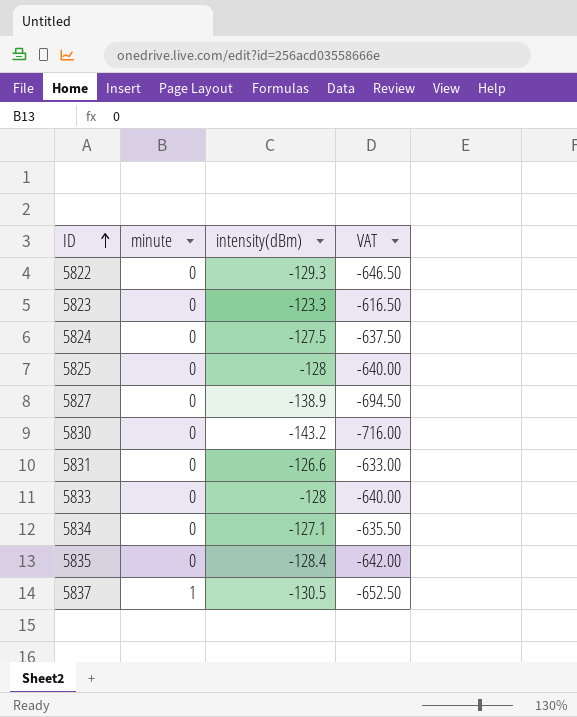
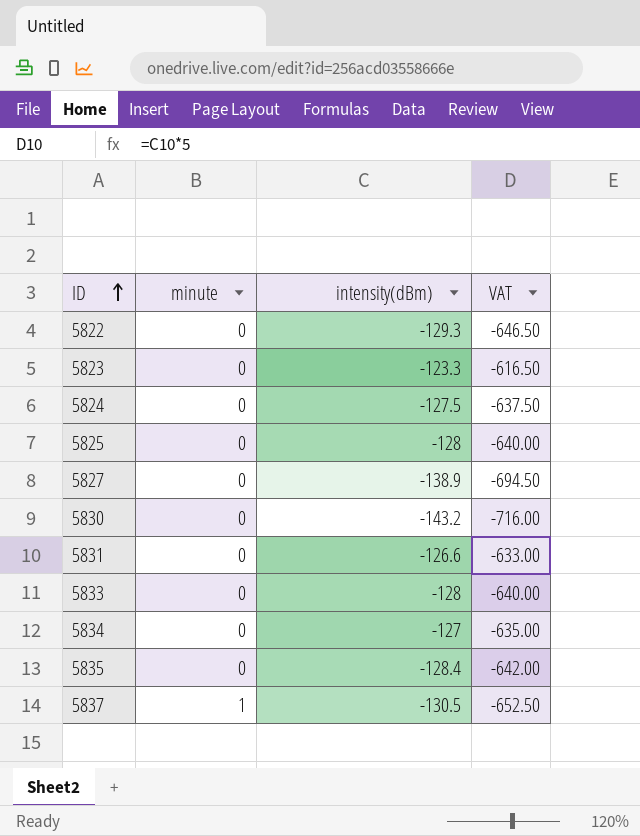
5834 | intensity(dBm): -127.1 -> -127
5834 | VAT: -635.50 -> -635.00

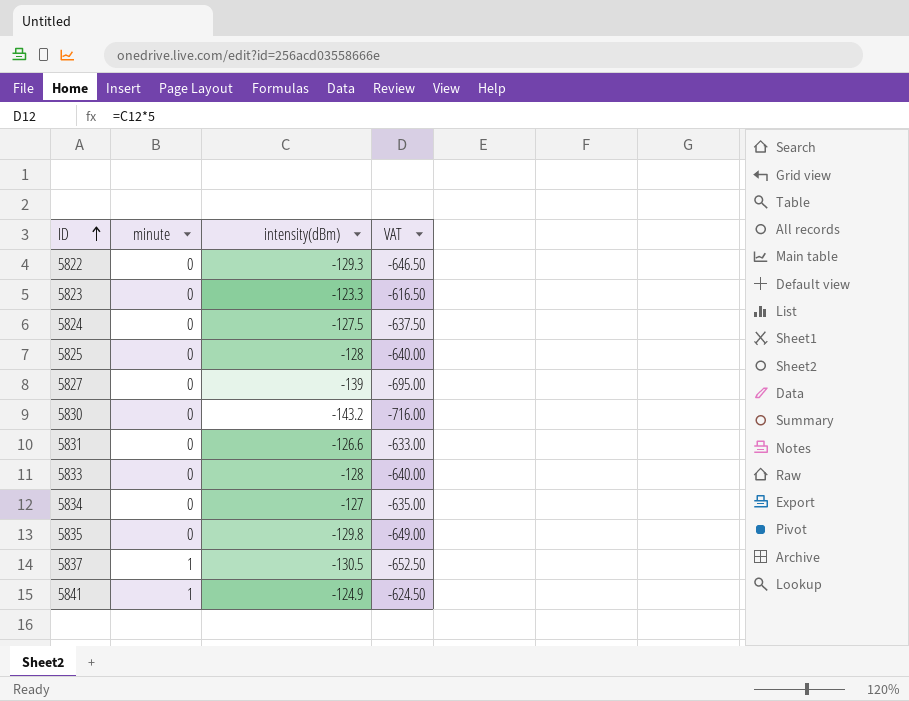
5827 | intensity(dBm): -138.9 -> -139
5827 | VAT: -694.50 -> -695.00
5835 | intensity(dBm): -128.4 -> -129.8
5835 | VAT: -642.00 -> -649.00
row 5841: none -> 1 | -124.9 | -624.50

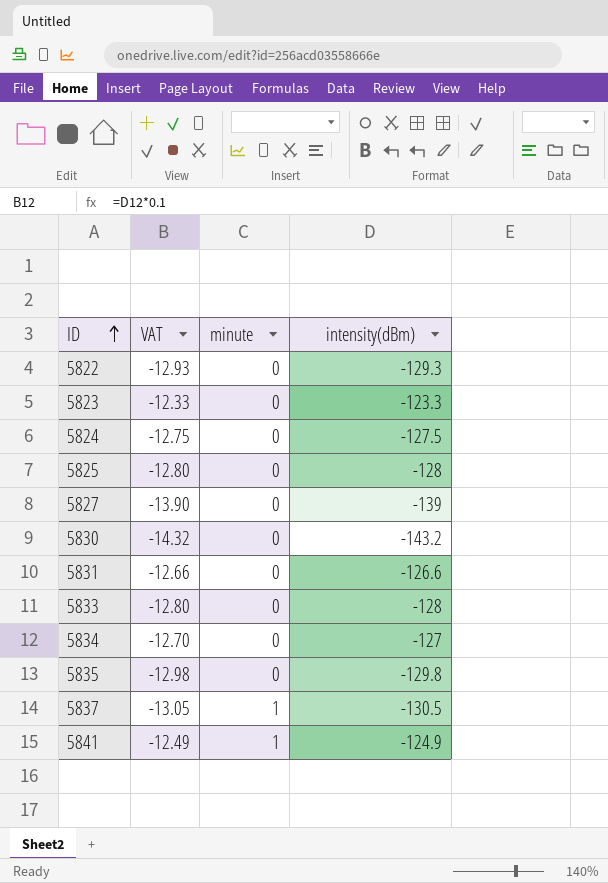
column VAT | formula: [intensity(dBm)] * 5 -> [intensity(dBm)] * 0.1
column VAT | position: 4 -> 2

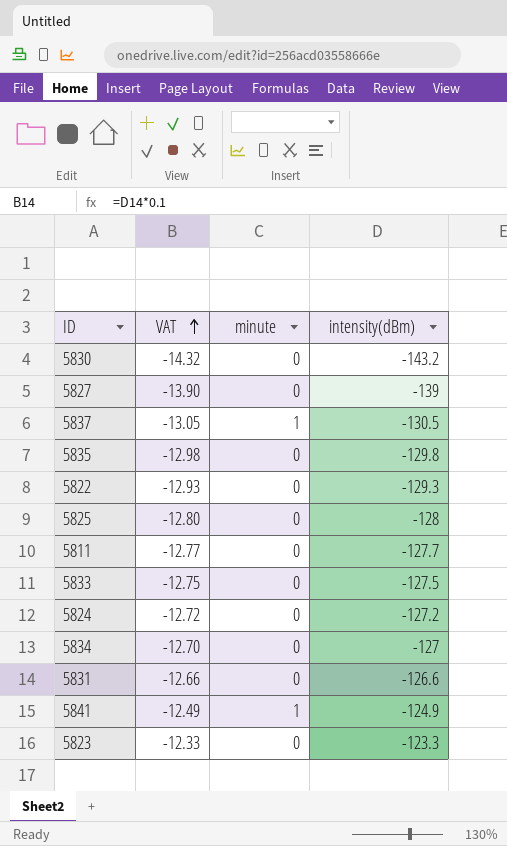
row order: ID ascending -> VAT ascending
row 5811: none -> -12.77 | 0 | -127.7
5833 | VAT: -12.80 -> -12.75
5833 | intensity(dBm): -128 -> -127.5
5824 | VAT: -12.75 -> -12.72
5824 | intensity(dBm): -127.5 -> -127.2

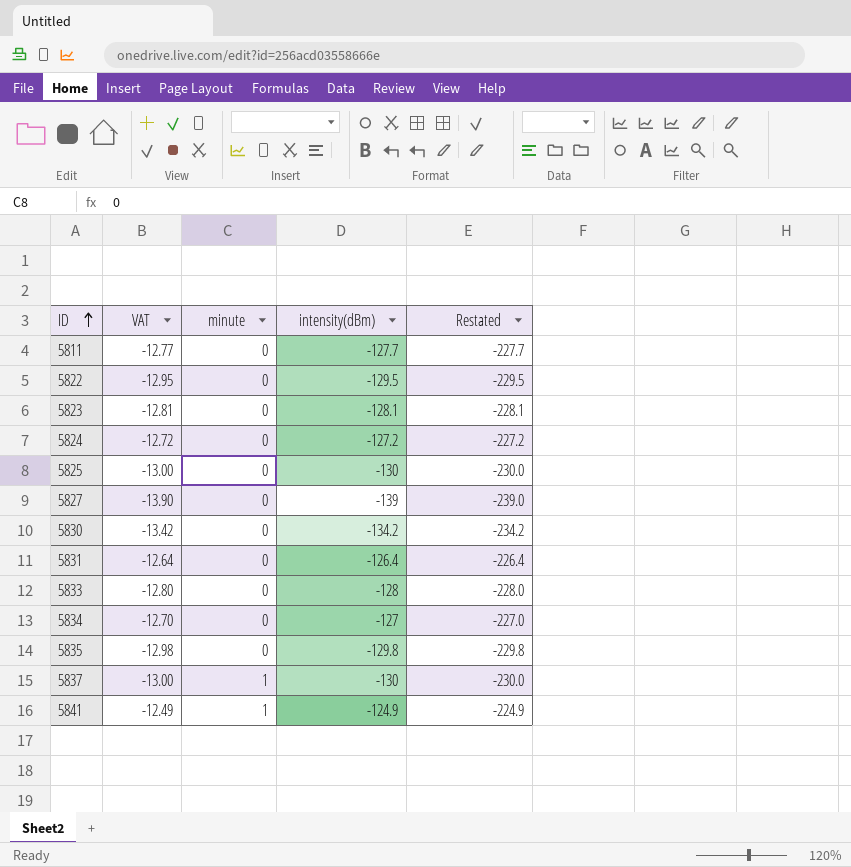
row order: VAT ascending -> ID ascending
column Restated | formula: none -> [intensity(dBm)] - 100
5822 | VAT: -12.93 -> -12.95
5822 | intensity(dBm): -129.3 -> -129.5
5823 | VAT: -12.33 -> -12.81
5823 | intensity(dBm): -123.3 -> -128.1
5825 | VAT: -12.80 -> -13.00
5825 | intensity(dBm): -128 -> -130
5830 | VAT: -14.32 -> -13.42
5830 | intensity(dBm): -143.2 -> -134.2
5831 | VAT: -12.66 -> -12.64
5831 | intensity(dBm): -126.6 -> -126.4
5833 | VAT: -12.75 -> -12.80
5833 | intensity(dBm): -127.5 -> -128
5837 | VAT: -13.05 -> -13.00
5837 | intensity(dBm): -130.5 -> -130

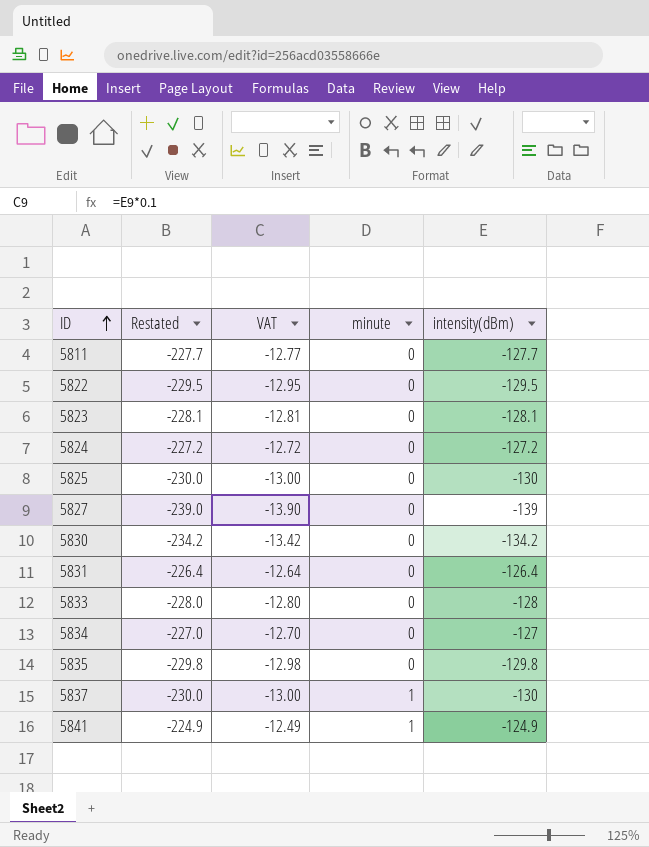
column Restated | position: 5 -> 2

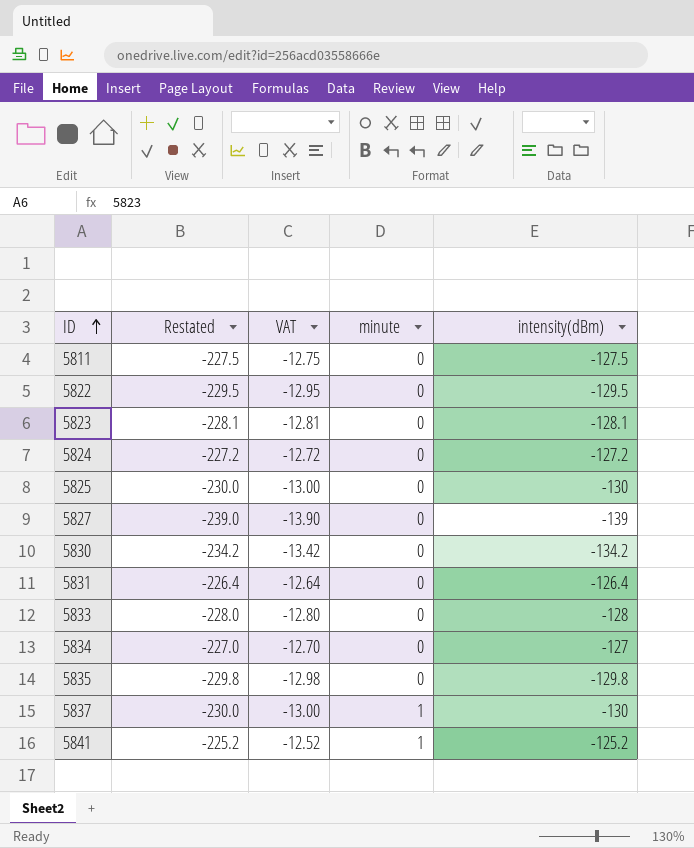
5811 | Restated: -227.7 -> -227.5
5811 | VAT: -12.77 -> -12.75
5811 | intensity(dBm): -127.7 -> -127.5
5841 | Restated: -224.9 -> -225.2
5841 | VAT: -12.49 -> -12.52
5841 | intensity(dBm): -124.9 -> -125.2

